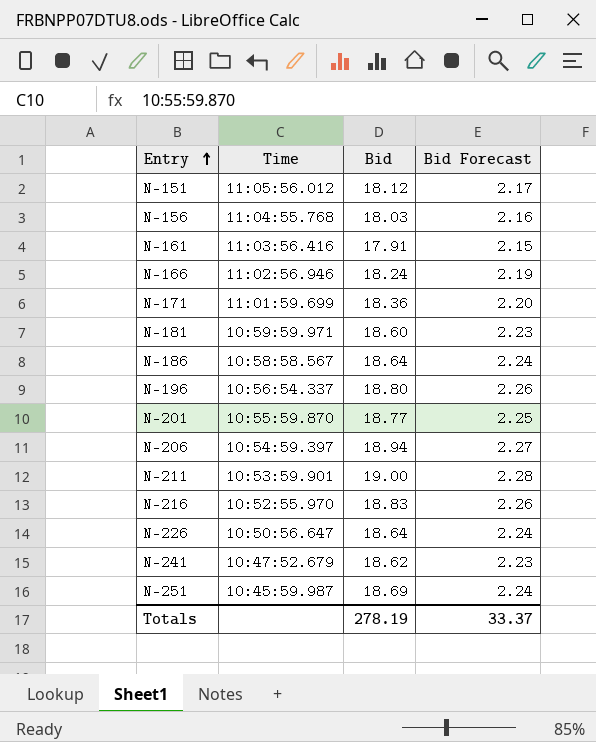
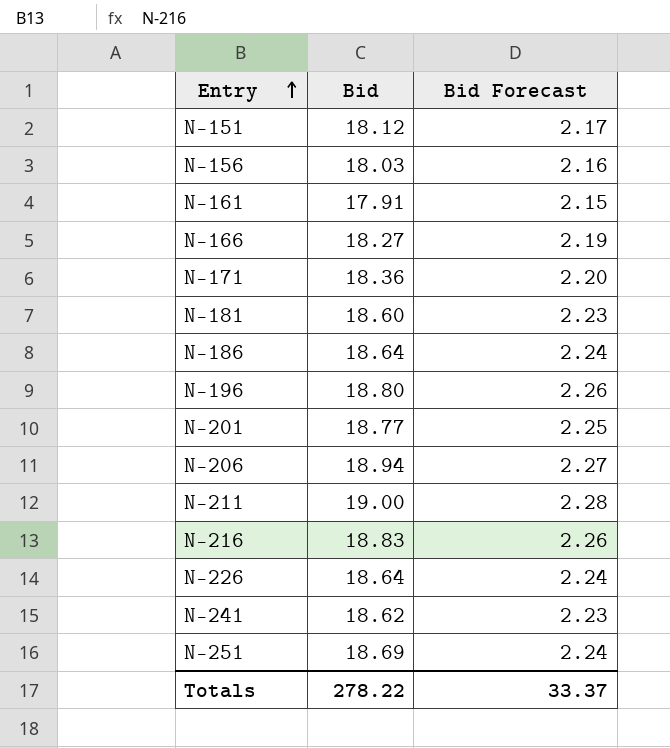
column Time | position: 2 -> none
N-166 | Bid: 18.24 -> 18.27
Totals | Bid: 278.19 -> 278.22

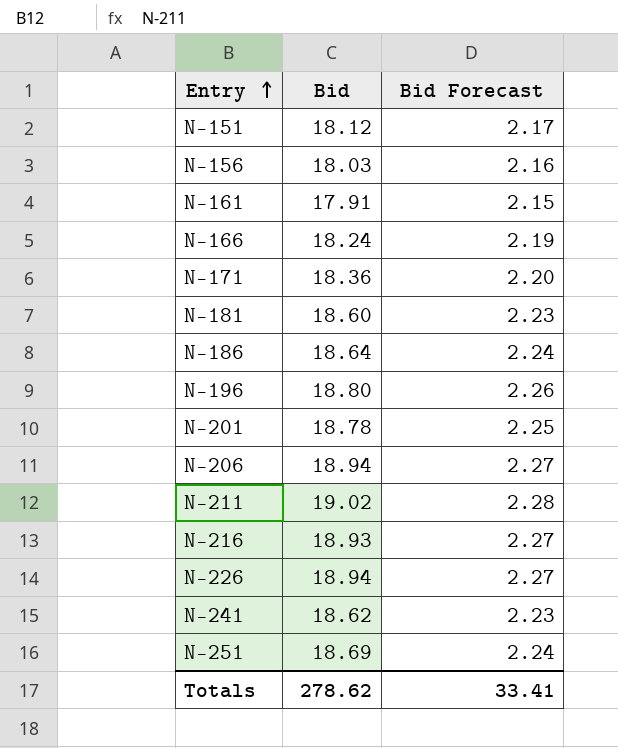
N-166 | Bid: 18.27 -> 18.24
N-201 | Bid: 18.77 -> 18.78
N-211 | Bid: 19.00 -> 19.02
N-216 | Bid: 18.83 -> 18.93
N-216 | Bid Forecast: 2.26 -> 2.27
N-226 | Bid: 18.64 -> 18.94
N-226 | Bid Forecast: 2.24 -> 2.27
Totals | Bid: 278.22 -> 278.62
Totals | Bid Forecast: 33.37 -> 33.41

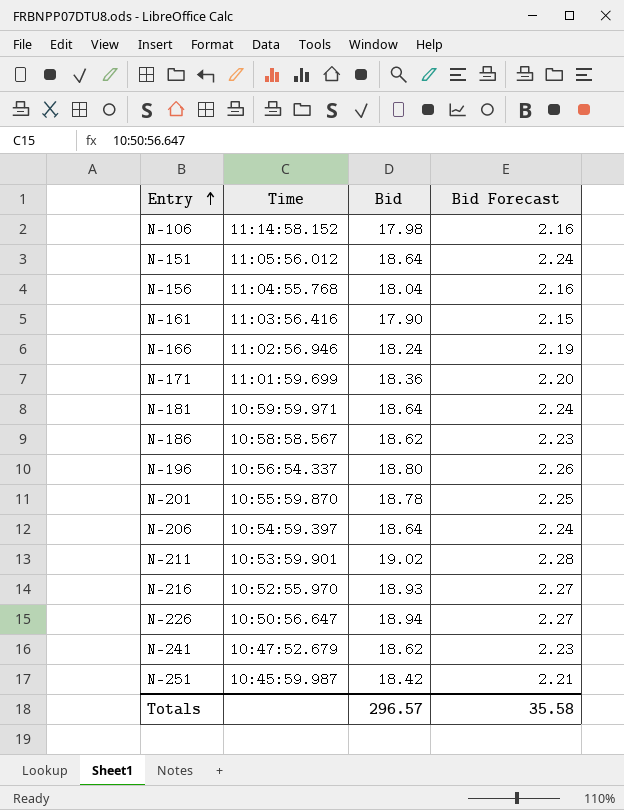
column Time | position: none -> 2
row N-106: none -> 11:14:58.152 | 17.98 | 2.16
N-151 | Bid: 18.12 -> 18.64
N-151 | Bid Forecast: 2.17 -> 2.24
N-156 | Bid: 18.03 -> 18.04
N-161 | Bid: 17.91 -> 17.90
N-181 | Bid: 18.60 -> 18.64
N-181 | Bid Forecast: 2.23 -> 2.24
N-186 | Bid: 18.64 -> 18.62
N-186 | Bid Forecast: 2.24 -> 2.23
N-206 | Bid: 18.94 -> 18.64
N-206 | Bid Forecast: 2.27 -> 2.24
N-251 | Bid: 18.69 -> 18.42
N-251 | Bid Forecast: 2.24 -> 2.21
Totals | Bid: 278.62 -> 296.57
Totals | Bid Forecast: 33.41 -> 35.58

